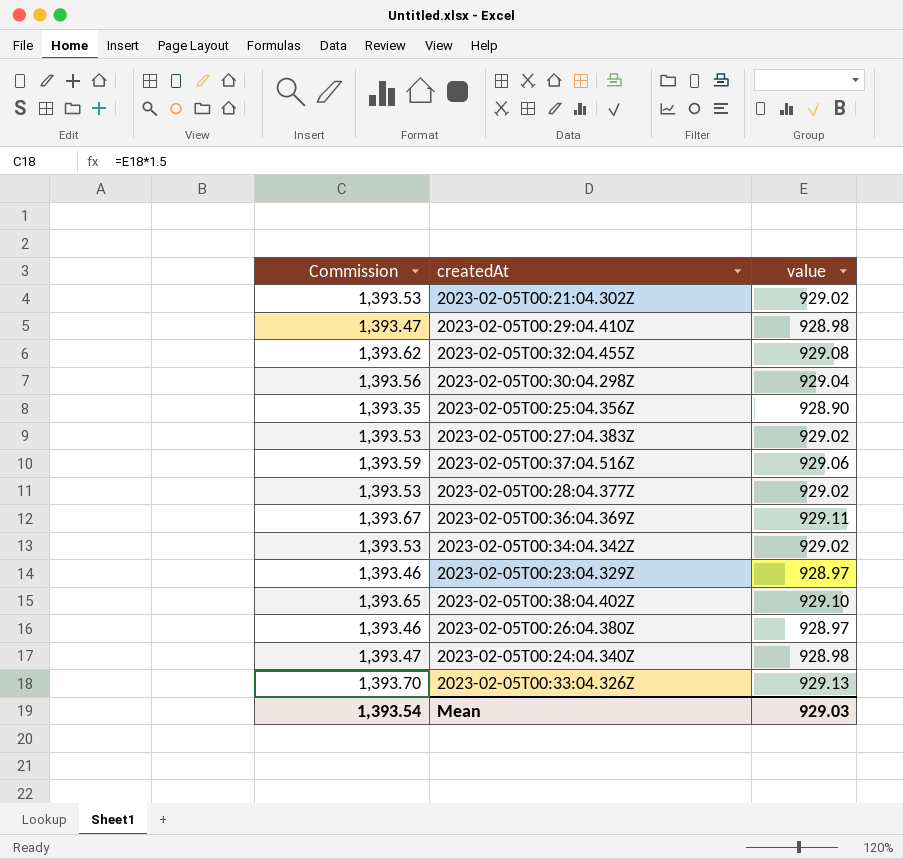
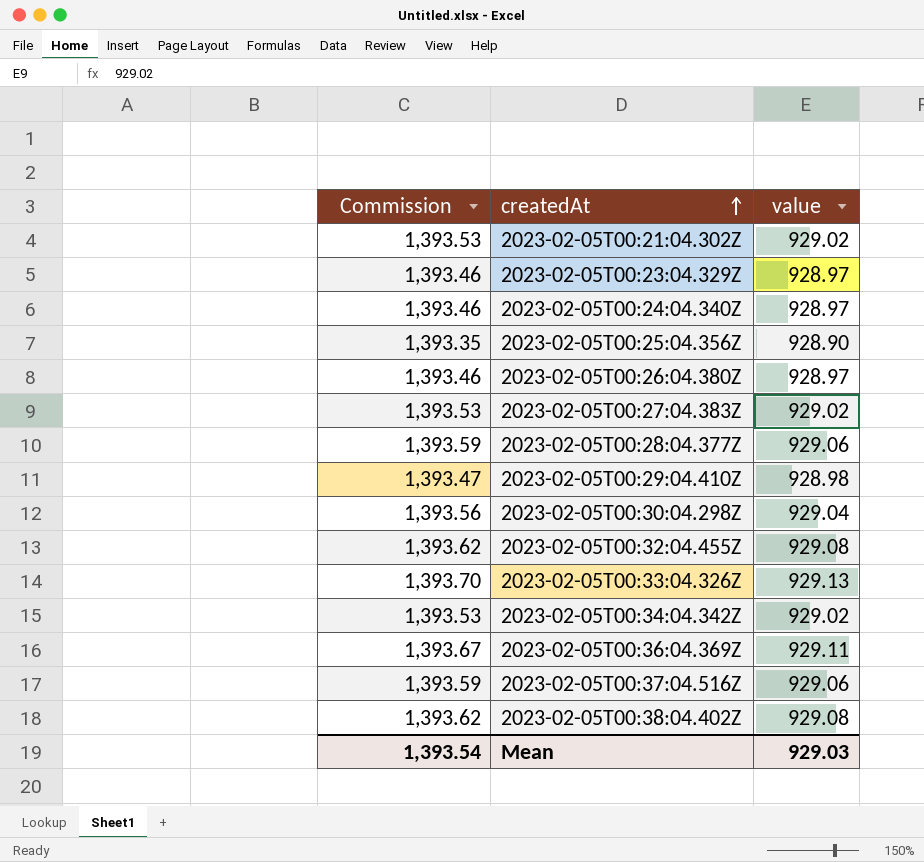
row order: none -> createdAt ascending
2023-02-05T00:24:04.340Z | Commission: 1,393.47 -> 1,393.46
2023-02-05T00:24:04.340Z | value: 928.98 -> 928.97
2023-02-05T00:28:04.377Z | Commission: 1,393.53 -> 1,393.59
2023-02-05T00:28:04.377Z | value: 929.02 -> 929.06
2023-02-05T00:38:04.402Z | Commission: 1,393.65 -> 1,393.62
2023-02-05T00:38:04.402Z | value: 929.10 -> 929.08

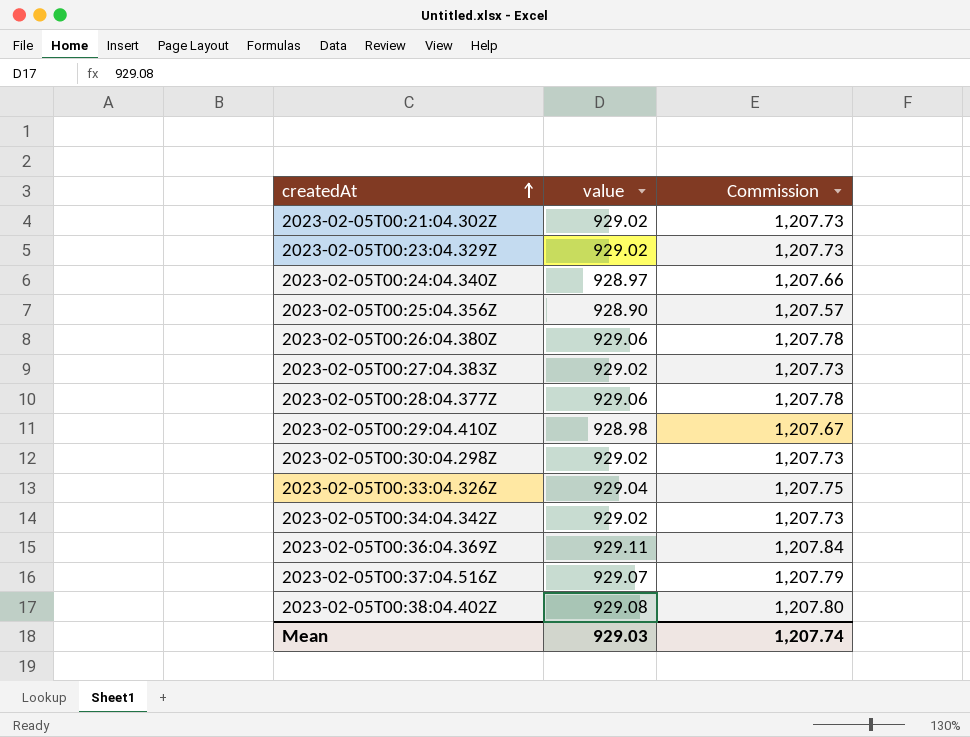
column Commission | formula: [value] * 1.5 -> [value] * 1.3
column Commission | position: 1 -> 3
row 2023-02-05T00:32:04.455Z: 1,393.62 | 929.08 -> none
2023-02-05T00:23:04.329Z | value: 928.97 -> 929.02
2023-02-05T00:26:04.380Z | value: 928.97 -> 929.06
2023-02-05T00:30:04.298Z | value: 929.04 -> 929.02
2023-02-05T00:33:04.326Z | value: 929.13 -> 929.04
2023-02-05T00:37:04.516Z | value: 929.06 -> 929.07
Mean | Commission: 1,393.54 -> 1,207.74

